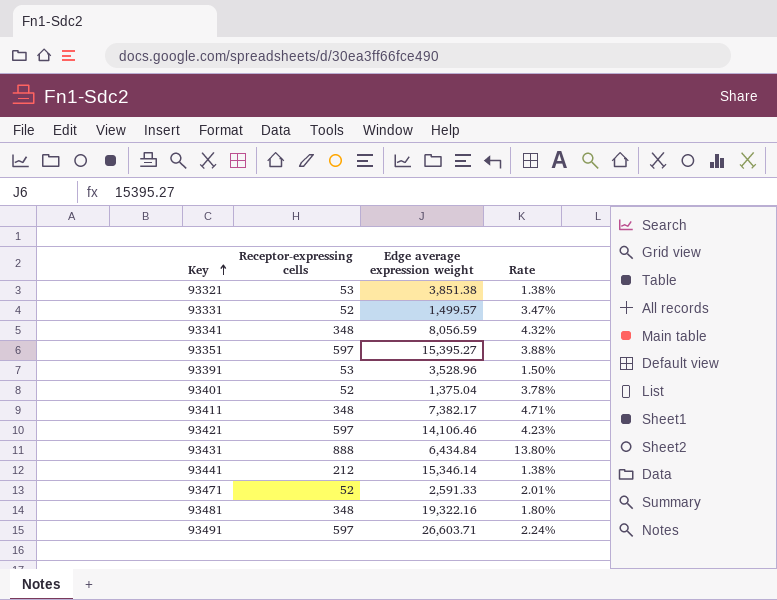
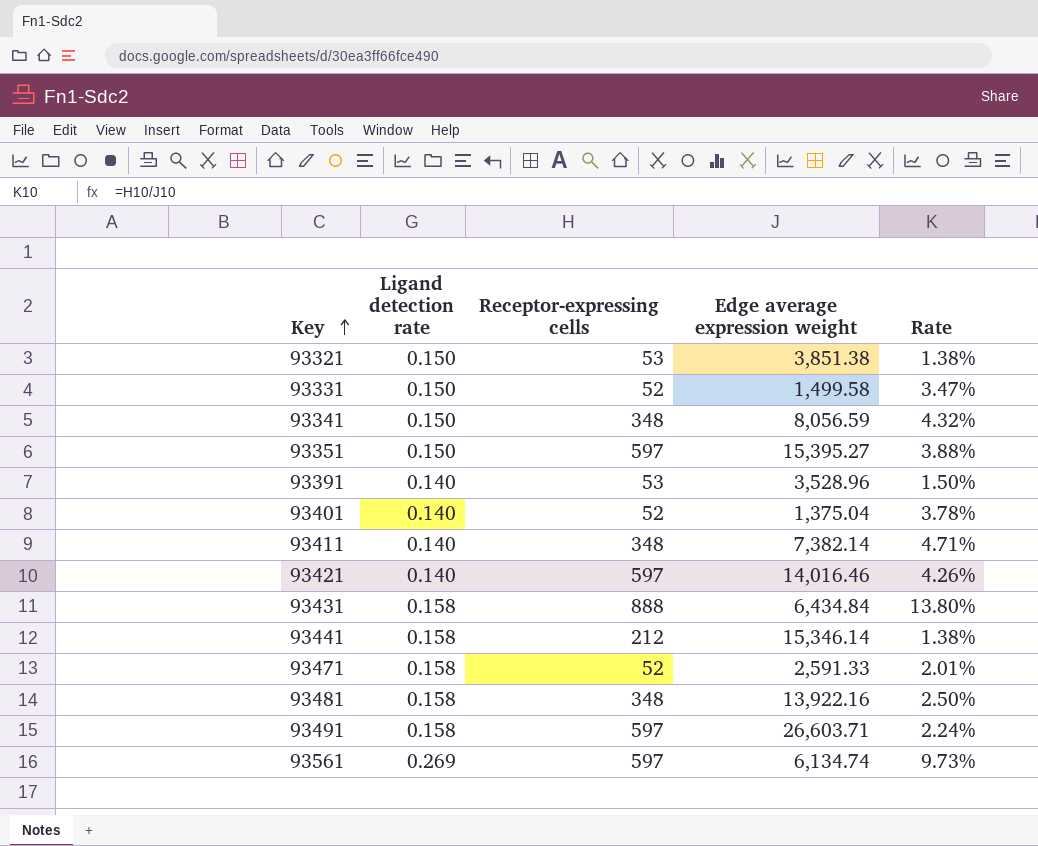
column Ligand detection rate | position: none -> 2
93331 | Edge average expression weight: 1,499.57 -> 1,499.58
93411 | Edge average expression weight: 7,382.17 -> 7,382.14
93421 | Edge average expression weight: 14,106.46 -> 14,016.46
93421 | Rate: 4.23% -> 4.26%
93481 | Edge average expression weight: 19,322.16 -> 13,922.16
93481 | Rate: 1.80% -> 2.50%
row 93561: none -> 0.269 | 597 | 6,134.74 | 9.73%

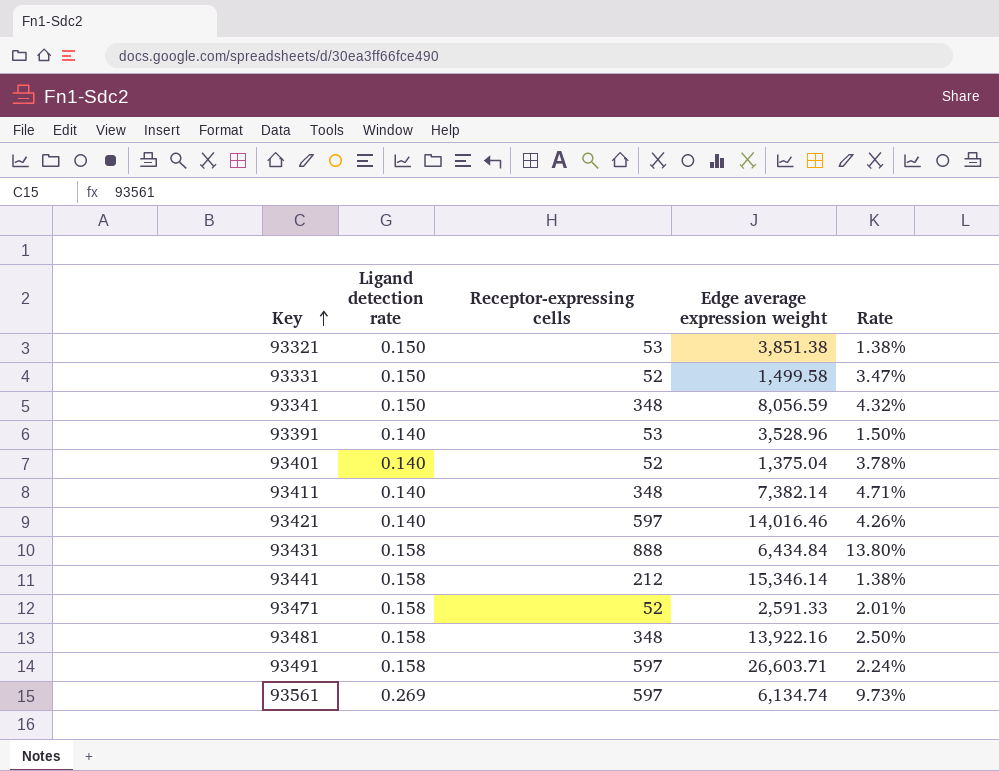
row 93351: 0.150 | 597 | 15,395.27 | 3.88% -> none

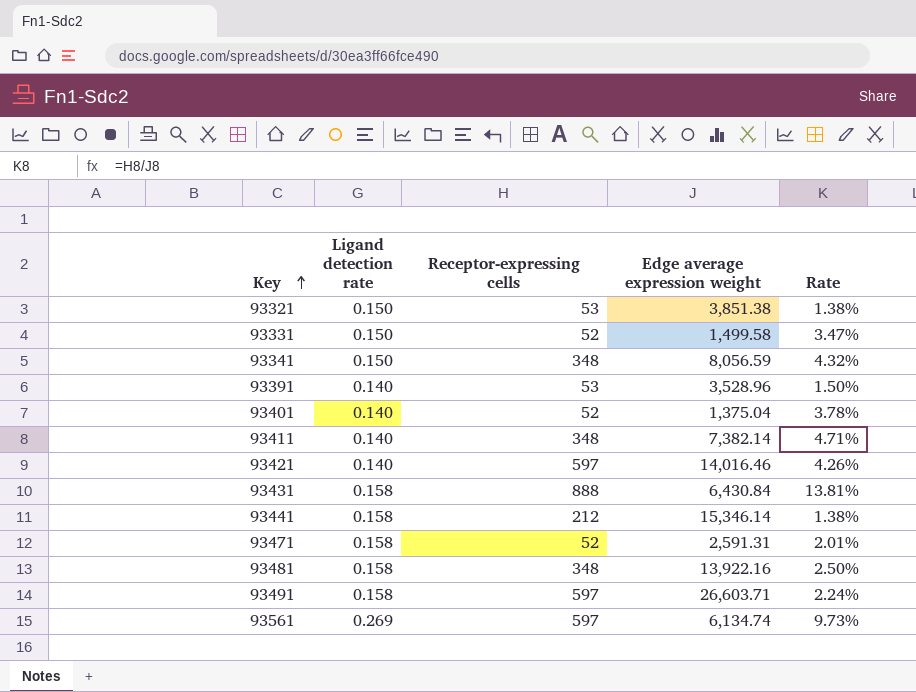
93431 | Edge average expression weight: 6,434.84 -> 6,430.84
93431 | Rate: 13.80% -> 13.81%
93471 | Edge average expression weight: 2,591.33 -> 2,591.31

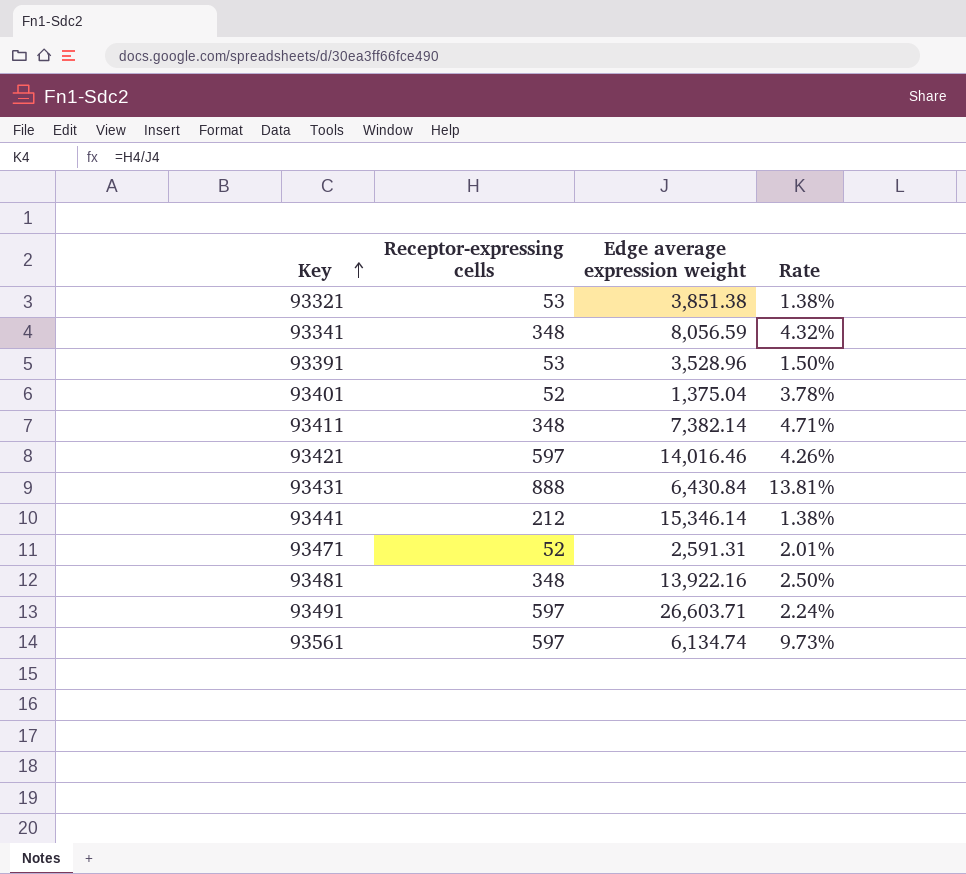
column Ligand detection rate | position: 2 -> none
row 93331: 0.150 | 52 | 1,499.58 | 3.47% -> none

